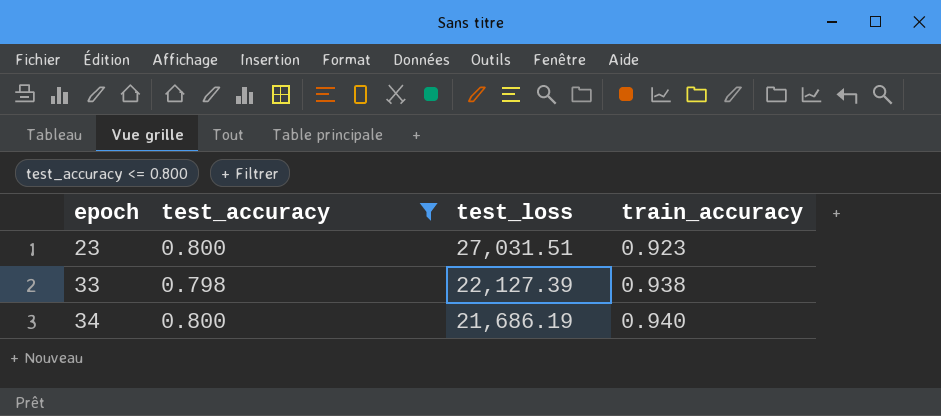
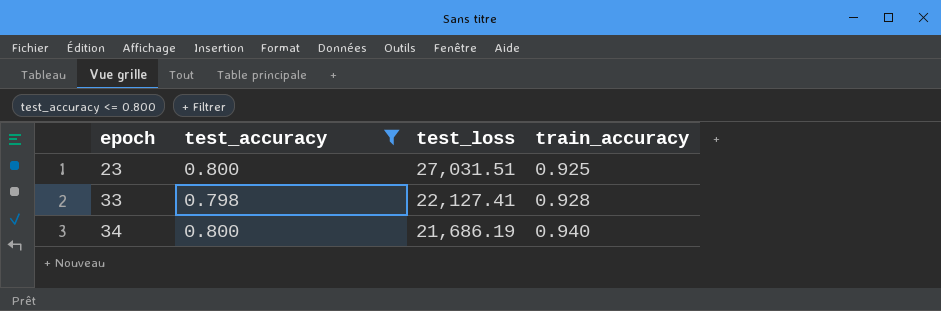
23 | train_accuracy: 0.923 -> 0.925
33 | test_loss: 22,127.39 -> 22,127.41
33 | train_accuracy: 0.938 -> 0.928

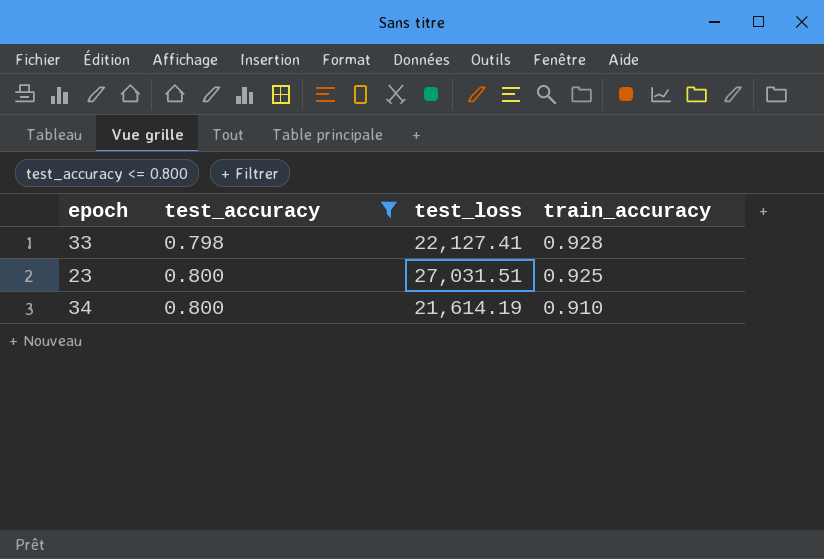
row order: epoch ascending -> test_accuracy ascending
34 | test_loss: 21,686.19 -> 21,614.19
34 | train_accuracy: 0.940 -> 0.910

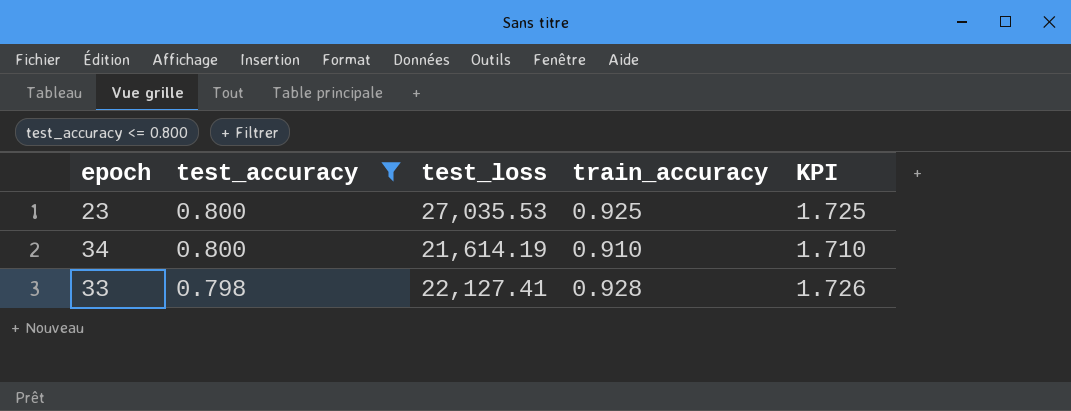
row order: test_accuracy ascending -> test_accuracy descending
column KPI | formula: none -> [test_accuracy] + [train_accuracy]
23 | test_loss: 27,031.51 -> 27,035.53

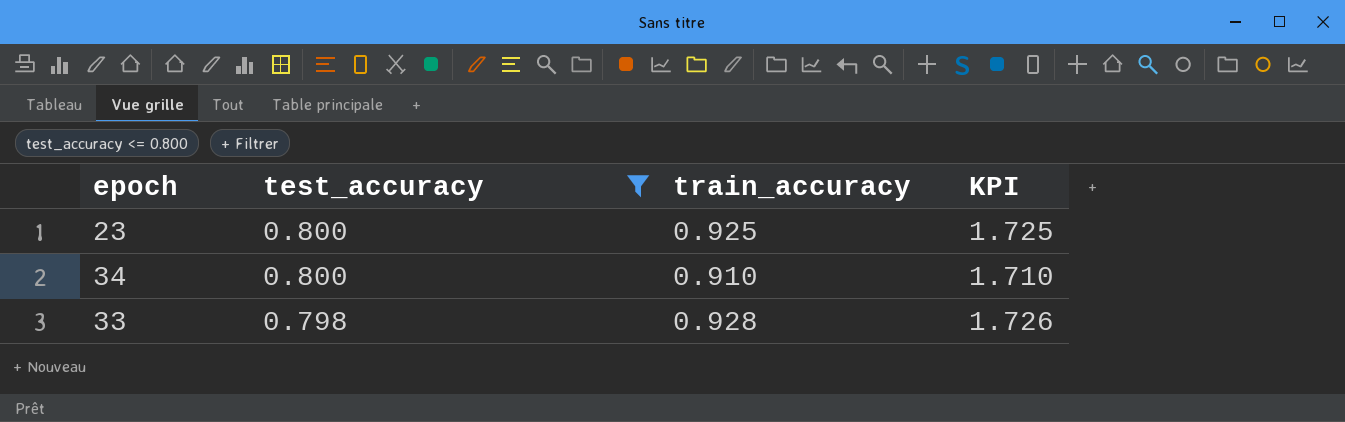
column test_loss | position: 3 -> none

